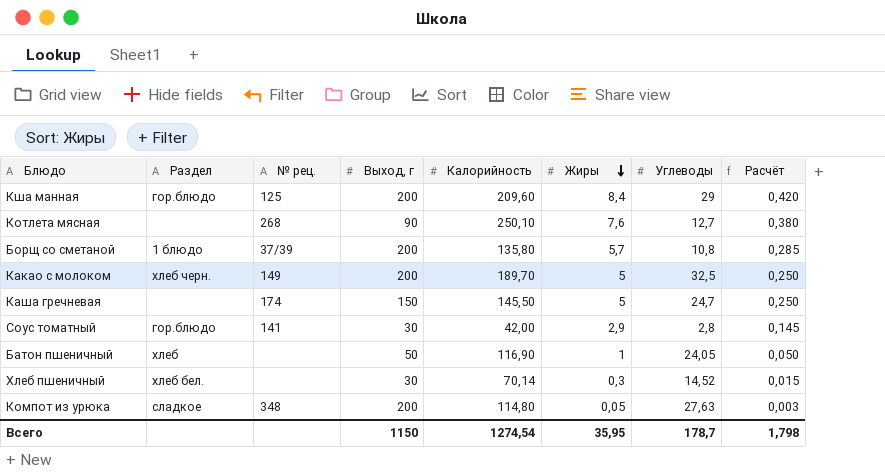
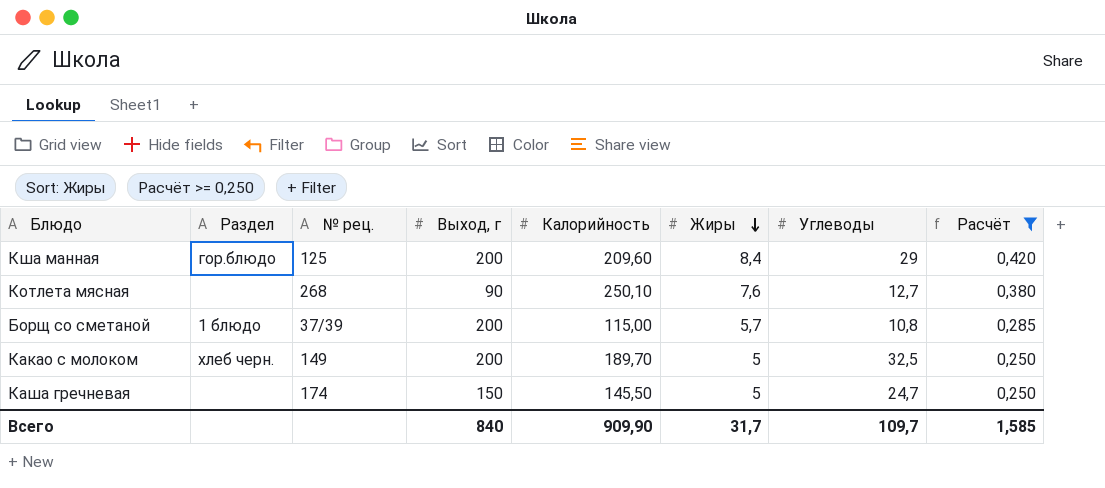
filter: none -> Расчёт >= 0,250
Борщ со сметаной | Калорийность: 135,80 -> 115,00
Всего | Выход, г: 1150 -> 840
Всего | Калорийность: 1274,54 -> 909,90
Всего | Жиры: 35,95 -> 31,7
Всего | Углеводы: 178,7 -> 109,7
Всего | Расчёт: 1,798 -> 1,585

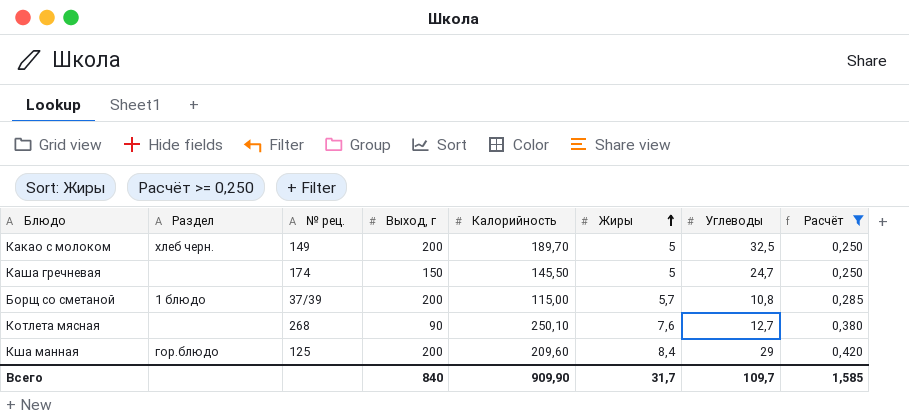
row order: Жиры descending -> Жиры ascending

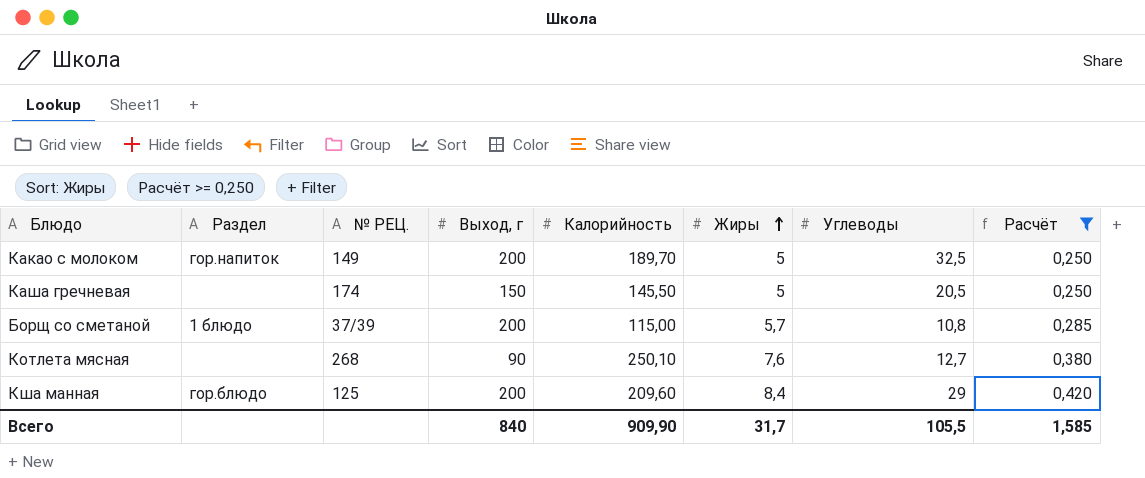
column name: № рец. -> № РЕЦ.
Какао с молоком | Раздел: хлеб черн. -> гор.напиток
Каша гречневая | Углеводы: 24,7 -> 20,5
Всего | Углеводы: 109,7 -> 105,5

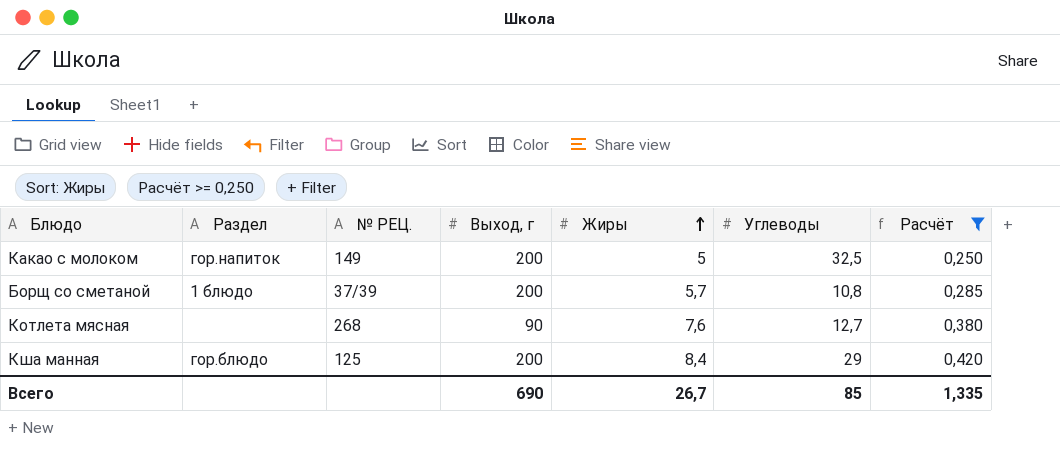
column Калорийность | position: 5 -> none
row Каша гречневая: none | 174 | 150 | 145,50 | 5 | 20,5 | 0,250 -> none
Всего | Выход, г: 840 -> 690
Всего | Жиры: 31,7 -> 26,7
Всего | Углеводы: 105,5 -> 85
Всего | Расчёт: 1,585 -> 1,335

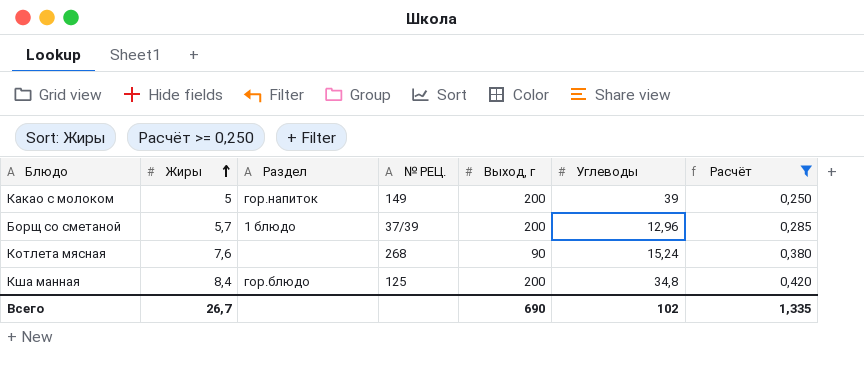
column Жиры | position: 5 -> 2
Какао с молоком | Углеводы: 32,5 -> 39
Борщ со сметаной | Углеводы: 10,8 -> 12,96
Котлета мясная | Углеводы: 12,7 -> 15,24
Кша манная | Углеводы: 29 -> 34,8
Всего | Углеводы: 85 -> 102

